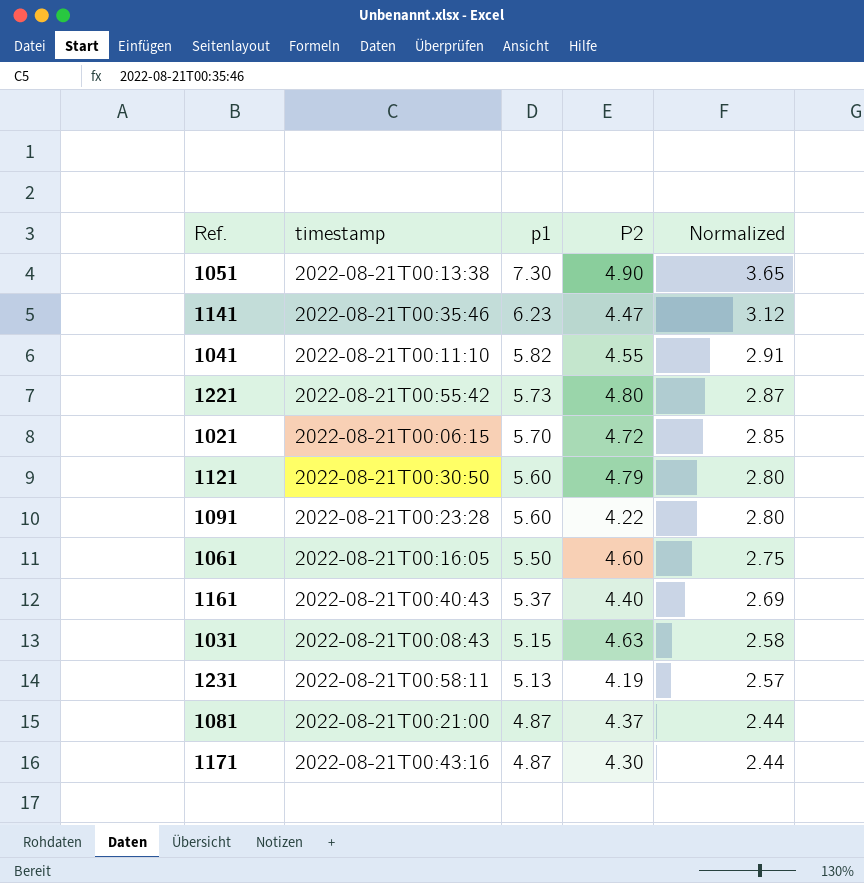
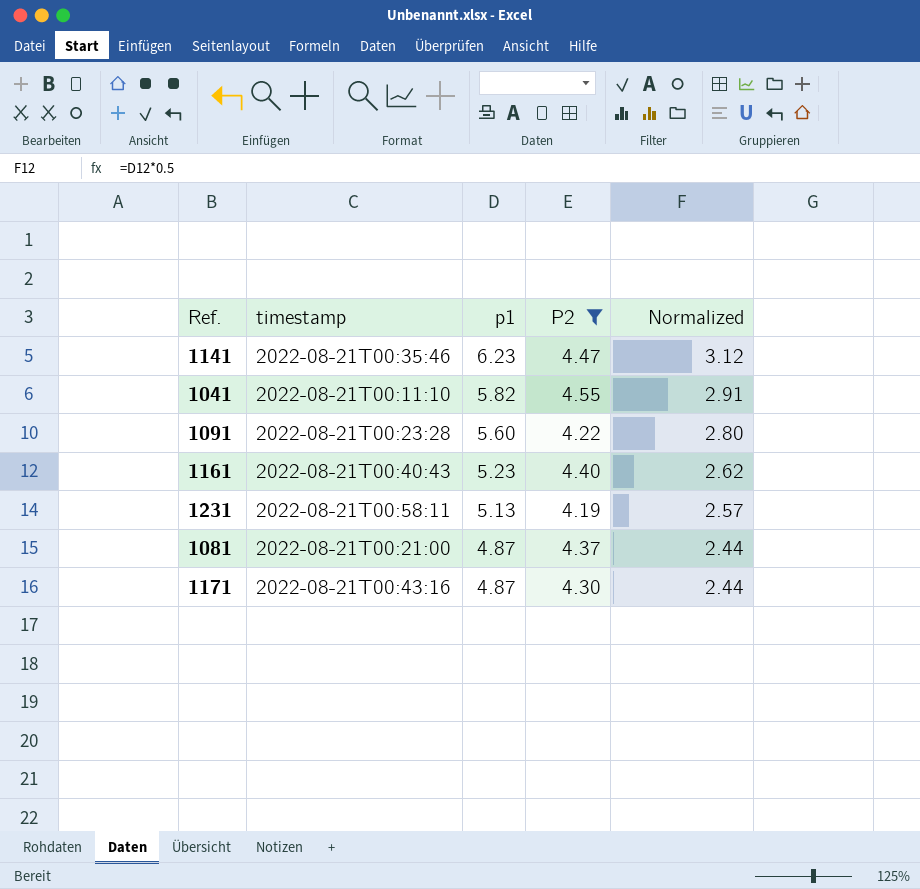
filter: none -> P2 <= 4.55
1161 | p1: 5.37 -> 5.23
1161 | Normalized: 2.69 -> 2.62

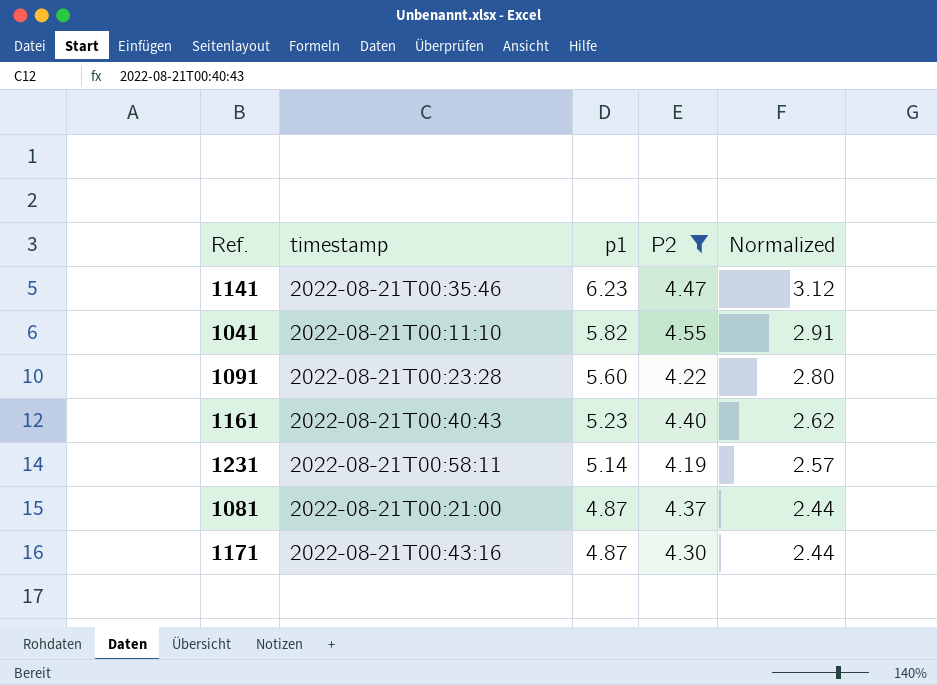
1231 | p1: 5.13 -> 5.14

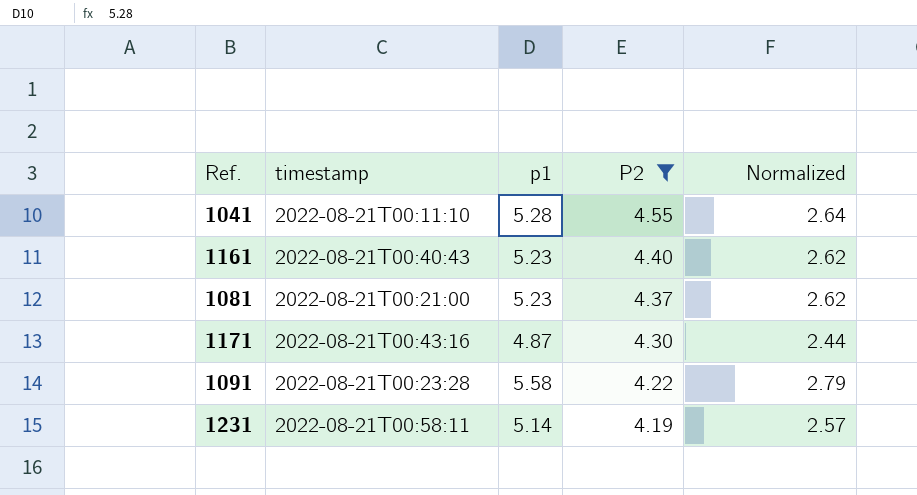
row order: p1 descending -> P2 descending
row 1141: 2022-08-21T00:35:46 | 6.23 | 4.47 | 3.12 -> none
1041 | p1: 5.82 -> 5.28
1041 | Normalized: 2.91 -> 2.64
1081 | p1: 4.87 -> 5.23
1081 | Normalized: 2.44 -> 2.62
1091 | p1: 5.60 -> 5.58
1091 | Normalized: 2.80 -> 2.79

